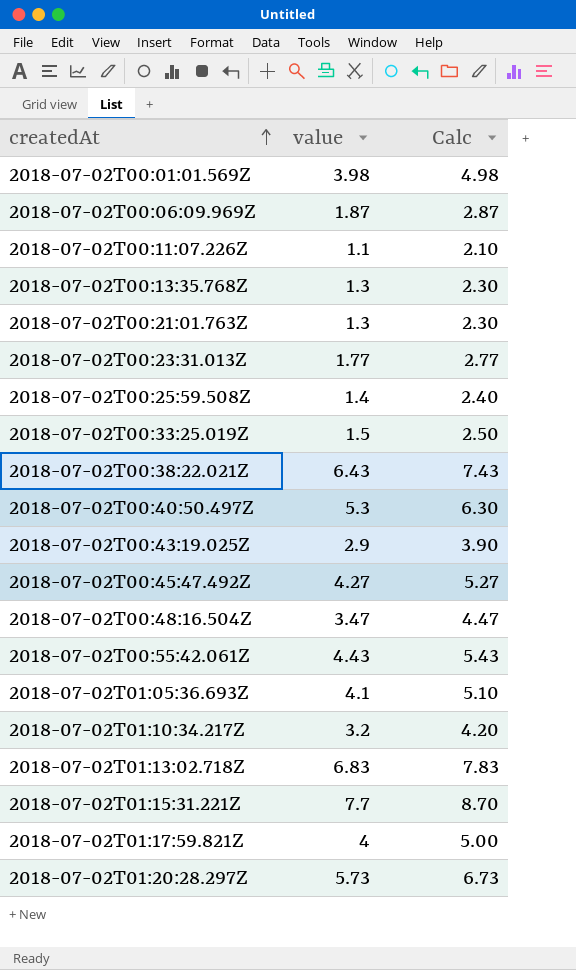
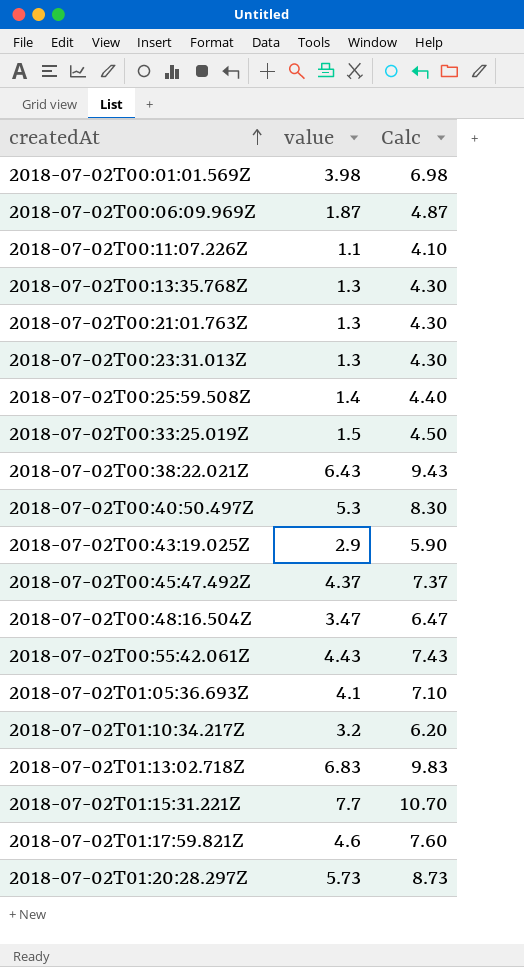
column Calc | formula: [value] + 1 -> [value] + 3
2018-07-02T00:23:31.013Z | value: 1.77 -> 1.3
2018-07-02T00:45:47.492Z | value: 4.27 -> 4.37
2018-07-02T01:17:59.821Z | value: 4 -> 4.6

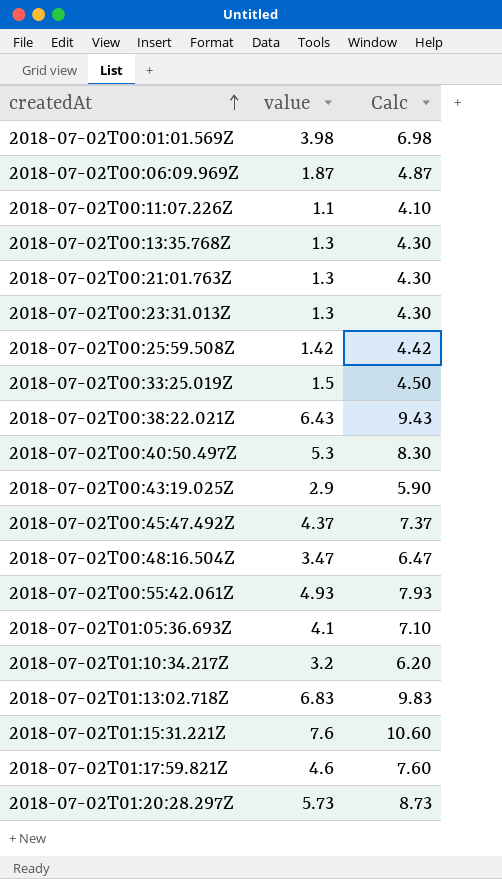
2018-07-02T00:25:59.508Z | value: 1.4 -> 1.42
2018-07-02T00:25:59.508Z | Calc: 4.40 -> 4.42
2018-07-02T00:55:42.061Z | value: 4.43 -> 4.93
2018-07-02T00:55:42.061Z | Calc: 7.43 -> 7.93
2018-07-02T01:15:31.221Z | value: 7.7 -> 7.6
2018-07-02T01:15:31.221Z | Calc: 10.70 -> 10.60

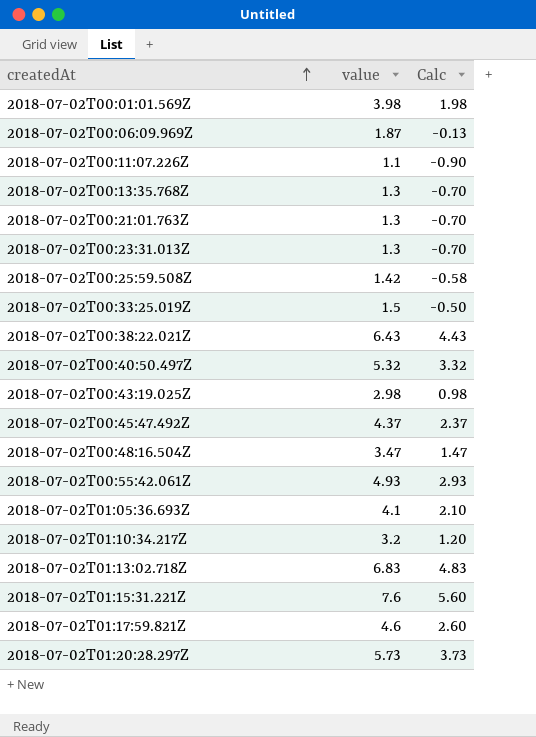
column Calc | formula: [value] + 3 -> [value] - 2
2018-07-02T00:40:50.497Z | value: 5.3 -> 5.32
2018-07-02T00:43:19.025Z | value: 2.9 -> 2.98

